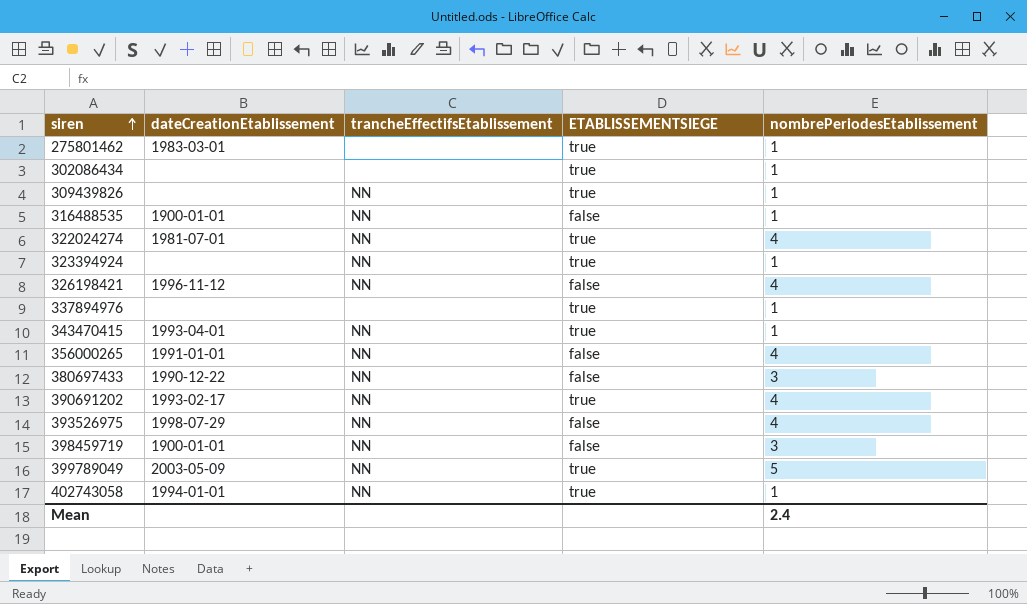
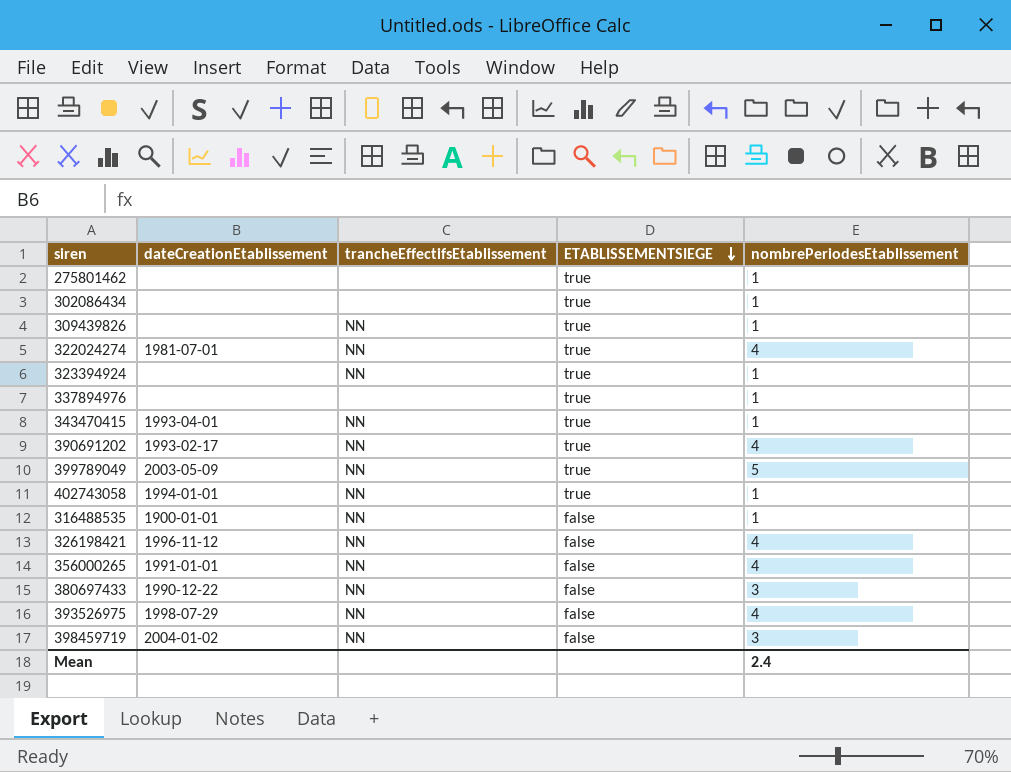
row order: siren ascending -> ETABLISSEMENTSIEGE descending
275801462 | dateCreationEtablissement: 1983-03-01 -> none
398459719 | dateCreationEtablissement: 1900-01-01 -> 2004-01-02

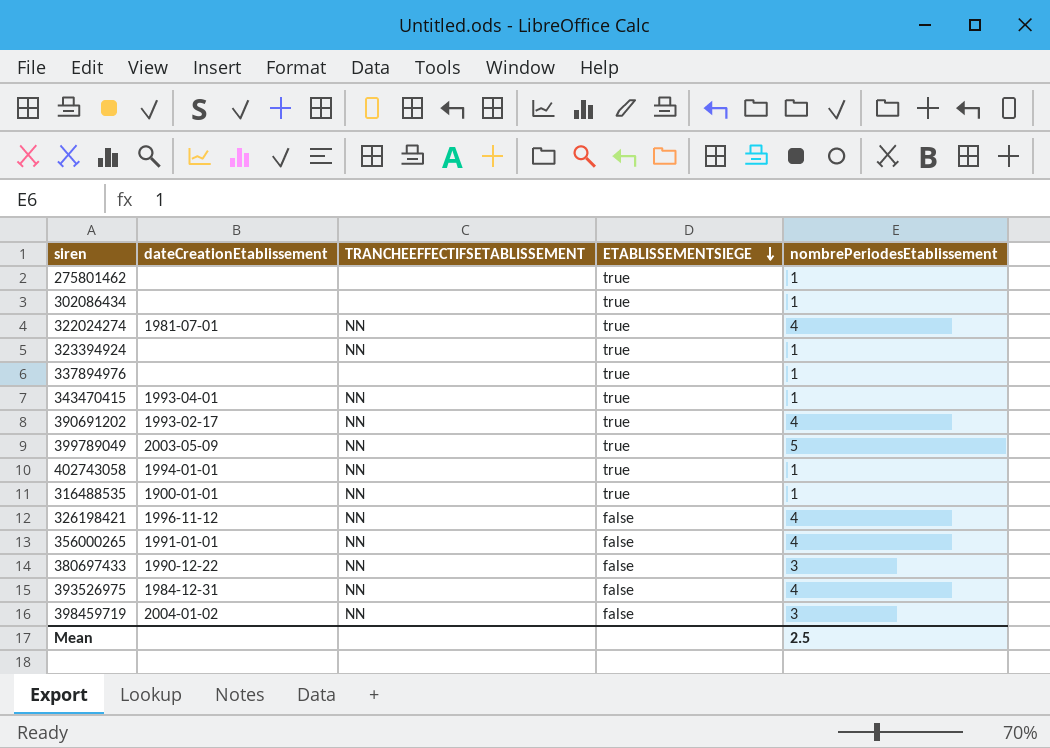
column name: trancheEffectifsEtablissement -> TRANCHEEFFECTIFSETABLISSEMENT
row 309439826: none | NN | true | 1 -> none
316488535 | ETABLISSEMENTSIEGE: false -> true
393526975 | dateCreationEtablissement: 1998-07-29 -> 1984-12-31
Mean | nombrePeriodesEtablissement: 2.4 -> 2.5

